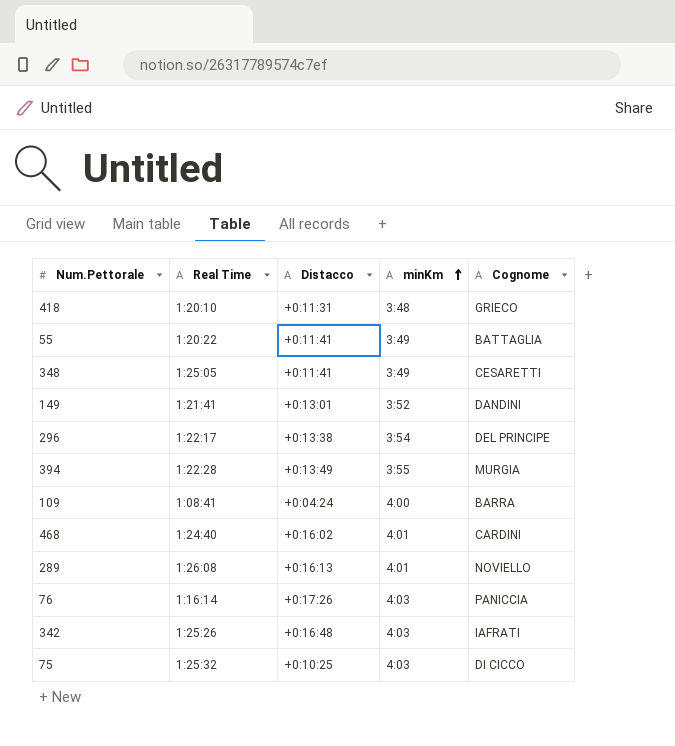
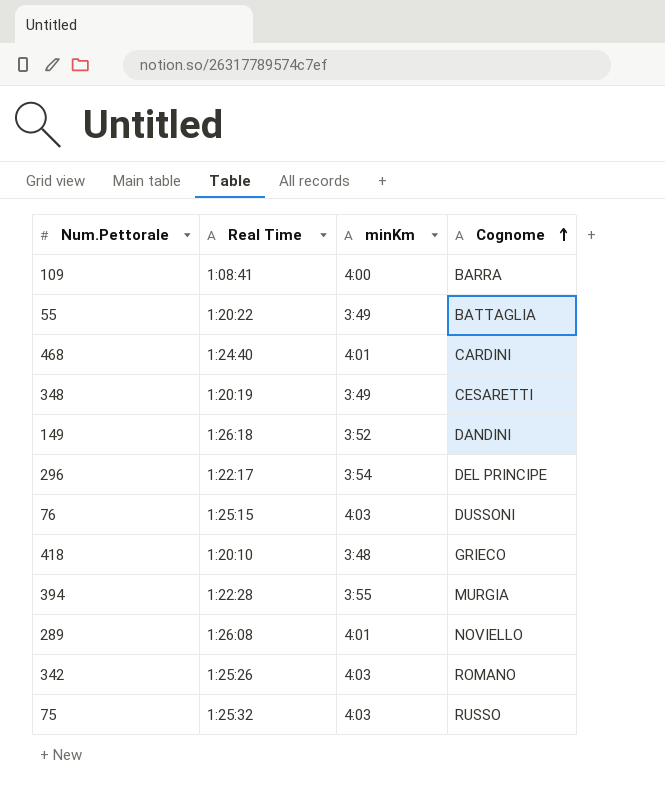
row order: minKm ascending -> Cognome ascending
column Distacco | position: 3 -> none
348 | Real Time: 1:25:05 -> 1:20:19
149 | Real Time: 1:21:41 -> 1:26:18
76 | Real Time: 1:16:14 -> 1:25:15
76 | Cognome: PANICCIA -> DUSSONI
342 | Cognome: IAFRATI -> ROMANO
75 | Cognome: DI CICCO -> RUSSO

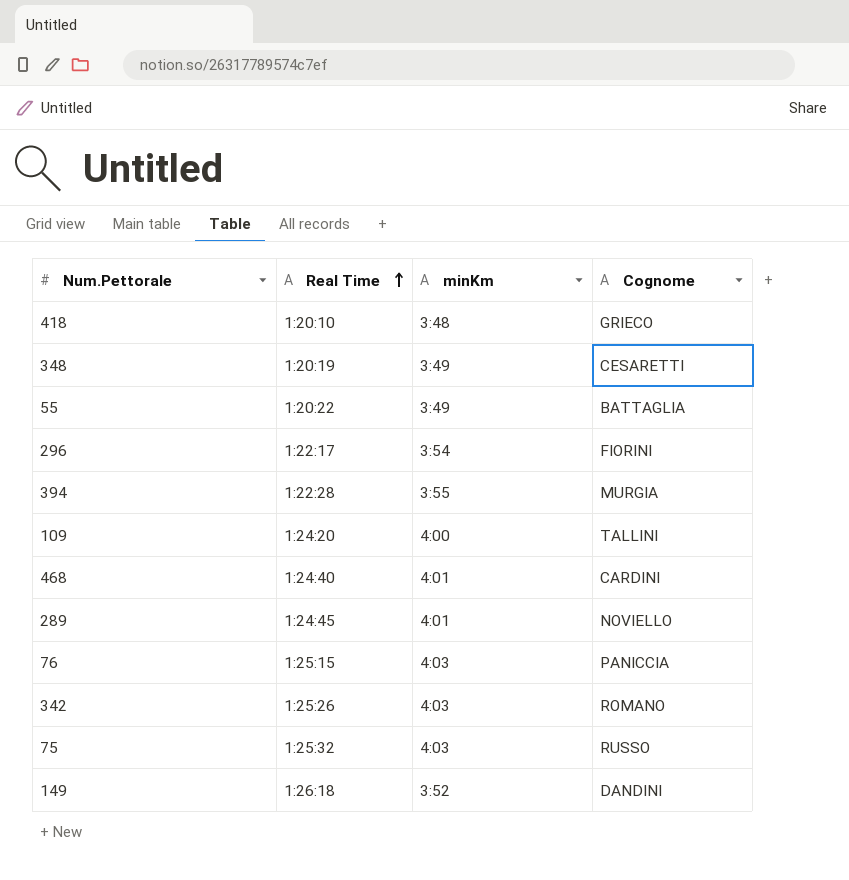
row order: Cognome ascending -> Real Time ascending
296 | Cognome: DEL PRINCIPE -> FIORINI
109 | Real Time: 1:08:41 -> 1:24:20
109 | Cognome: BARRA -> TALLINI
289 | Real Time: 1:26:08 -> 1:24:45
76 | Cognome: DUSSONI -> PANICCIA

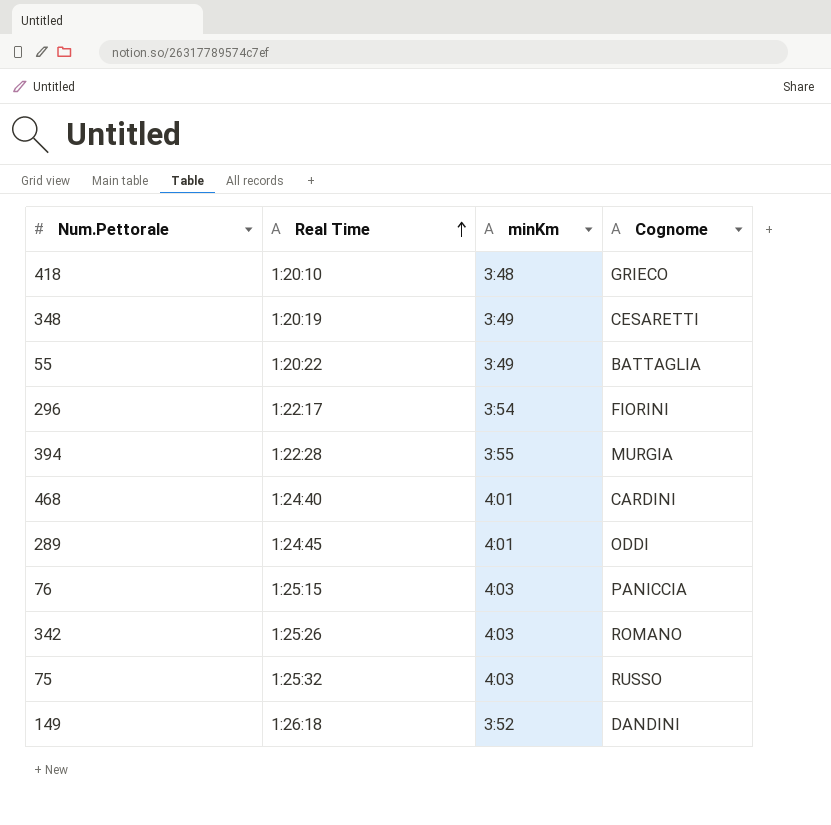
row 109: 1:24:20 | 4:00 | TALLINI -> none
289 | Cognome: NOVIELLO -> ODDI

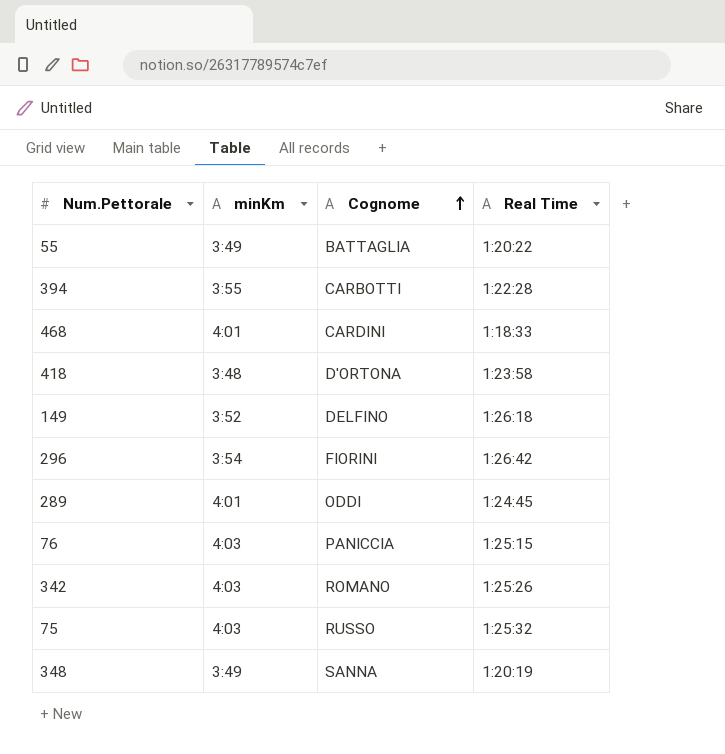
row order: Real Time ascending -> Cognome ascending
column Real Time | position: 2 -> 4
394 | Cognome: MURGIA -> CARBOTTI
468 | Real Time: 1:24:40 -> 1:18:33
418 | Cognome: GRIECO -> D'ORTONA
418 | Real Time: 1:20:10 -> 1:23:58
149 | Cognome: DANDINI -> DELFINO
296 | Real Time: 1:22:17 -> 1:26:42
348 | Cognome: CESARETTI -> SANNA

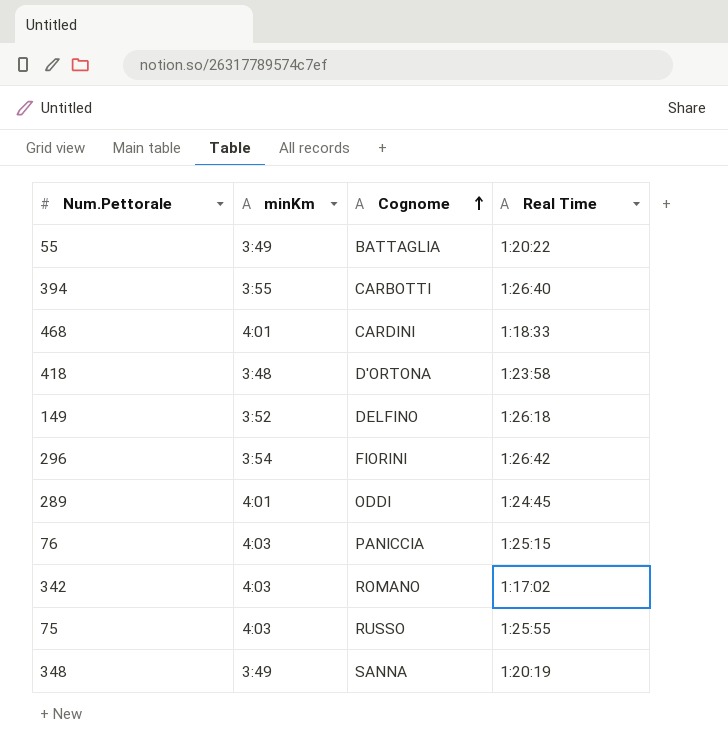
394 | Real Time: 1:22:28 -> 1:26:40
342 | Real Time: 1:25:26 -> 1:17:02
75 | Real Time: 1:25:32 -> 1:25:55

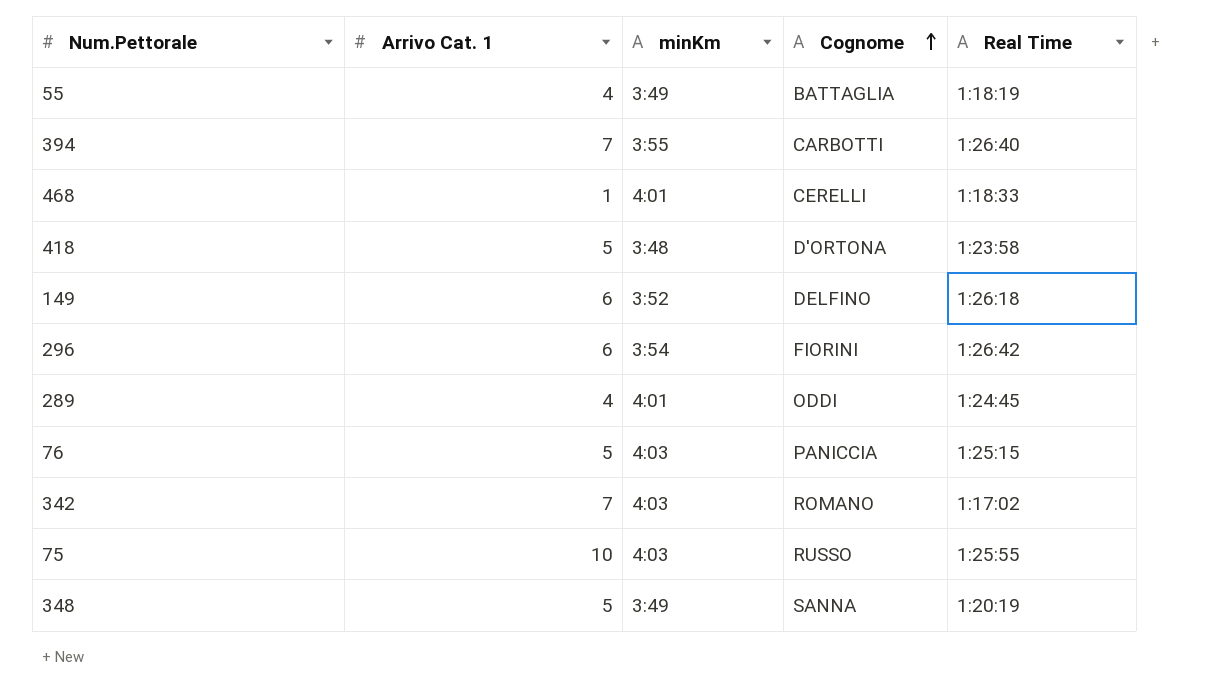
column Arrivo Cat. 1 | position: none -> 2
55 | Real Time: 1:20:22 -> 1:18:19
468 | Cognome: CARDINI -> CERELLI

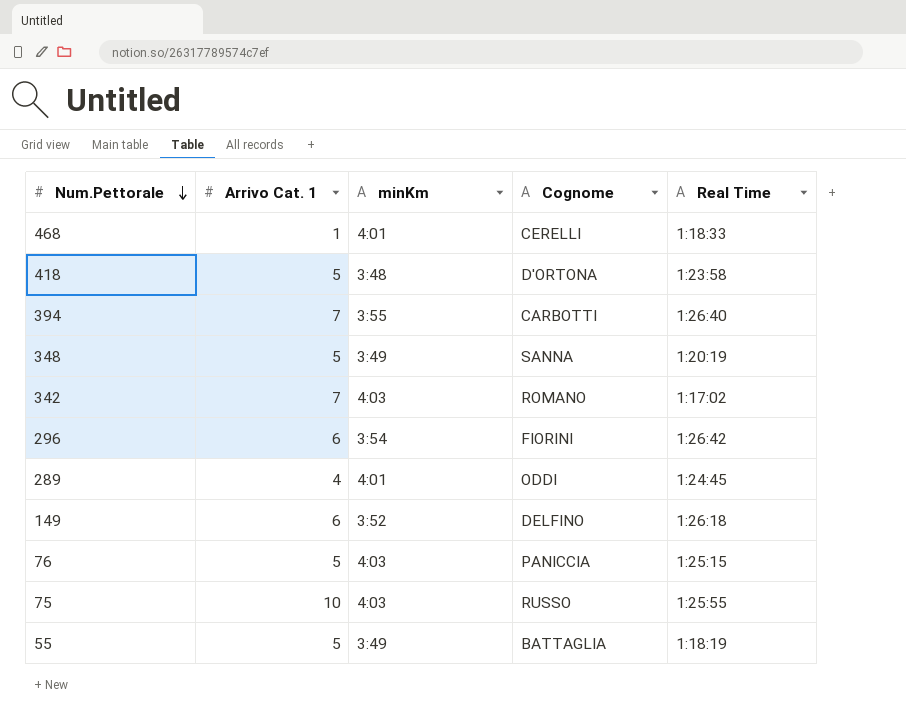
row order: Cognome ascending -> Num.Pettorale descending
55 | Arrivo Cat. 1: 4 -> 5

